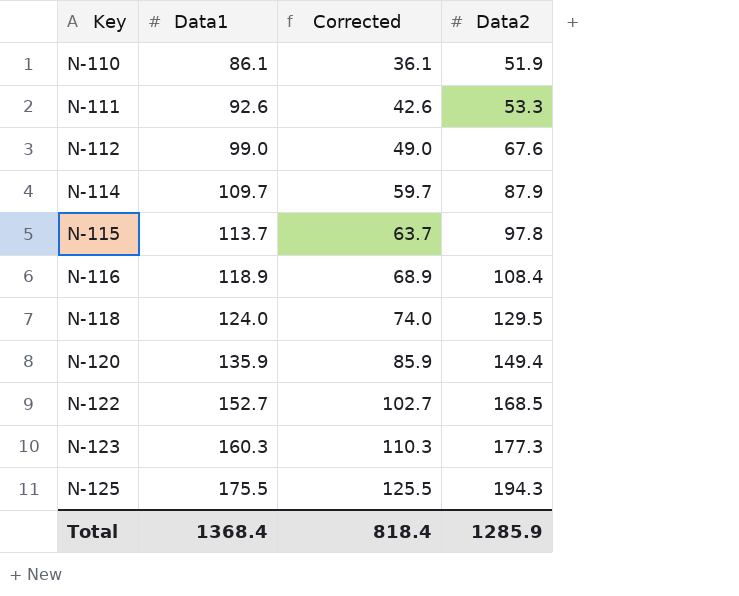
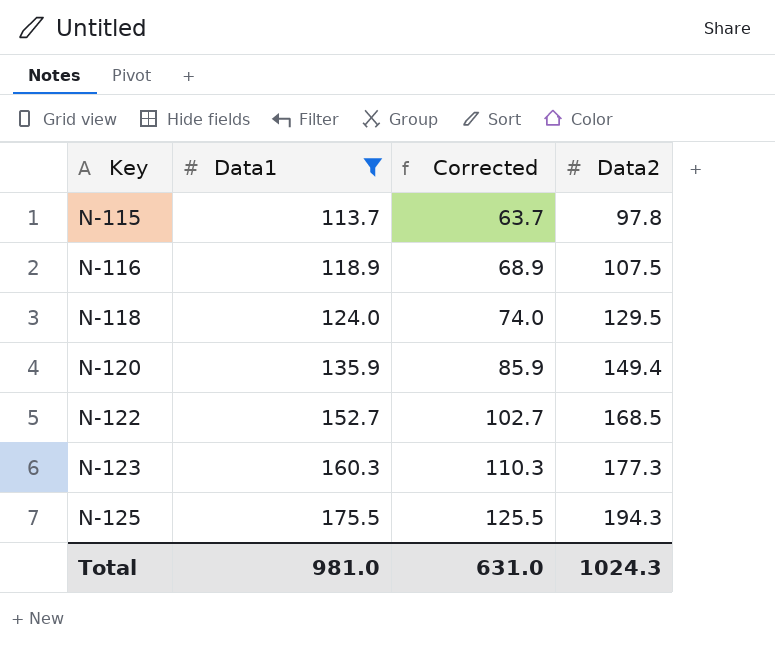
filter: none -> Data1 >= 113.7
N-116 | Data2: 108.4 -> 107.5
Total | Data1: 1368.4 -> 981.0
Total | Corrected: 818.4 -> 631.0
Total | Data2: 1285.9 -> 1024.3

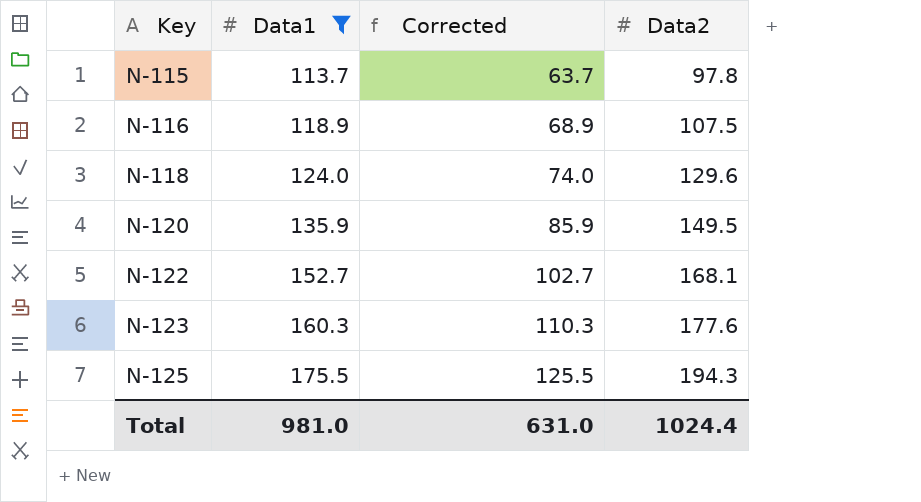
N-118 | Data2: 129.5 -> 129.6
N-120 | Data2: 149.4 -> 149.5
N-122 | Data2: 168.5 -> 168.1
N-123 | Data2: 177.3 -> 177.6
Total | Data2: 1024.3 -> 1024.4

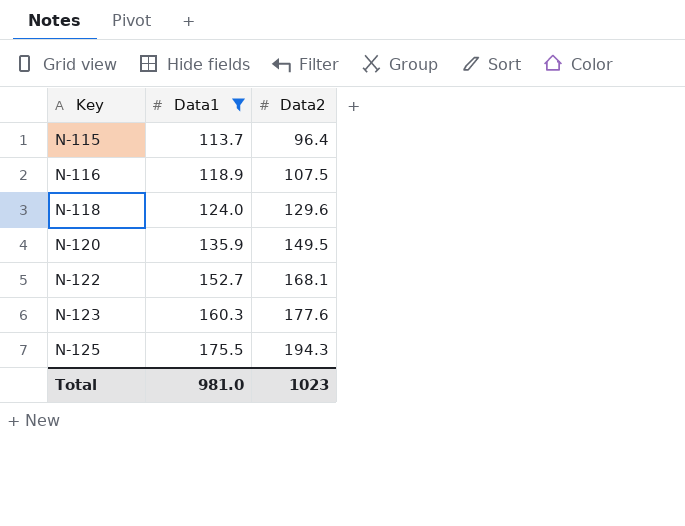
column Corrected | formula: [Data1] - 50 -> none
N-115 | Data2: 97.8 -> 96.4
Total | Data2: 1024.4 -> 1023

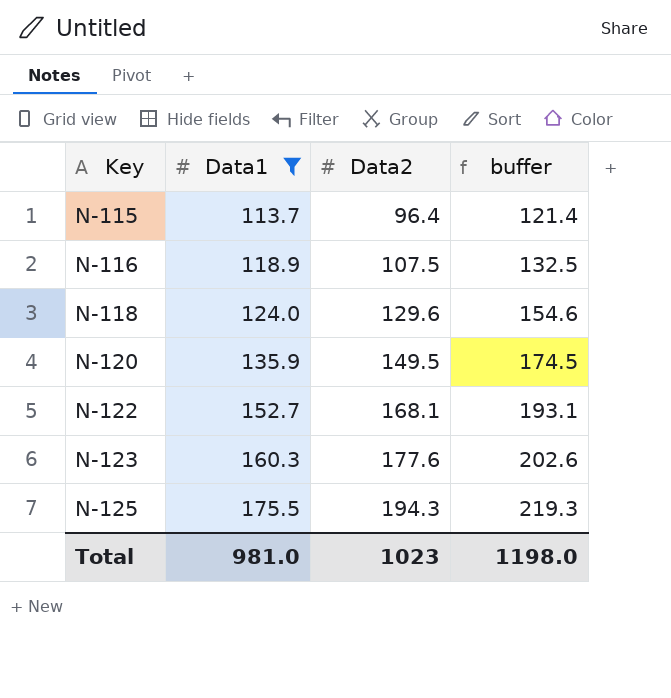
column buffer | formula: none -> [Data2] + 25

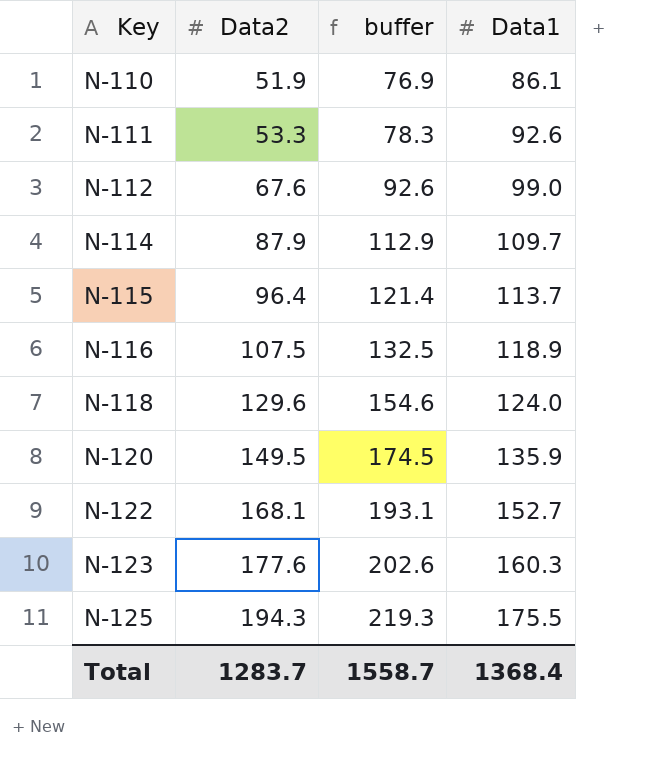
filter: Data1 >= 113.7 -> none
column Data1 | position: 2 -> 4
Total | Data2: 1023 -> 1283.7
Total | buffer: 1198.0 -> 1558.7
Total | Data1: 981.0 -> 1368.4

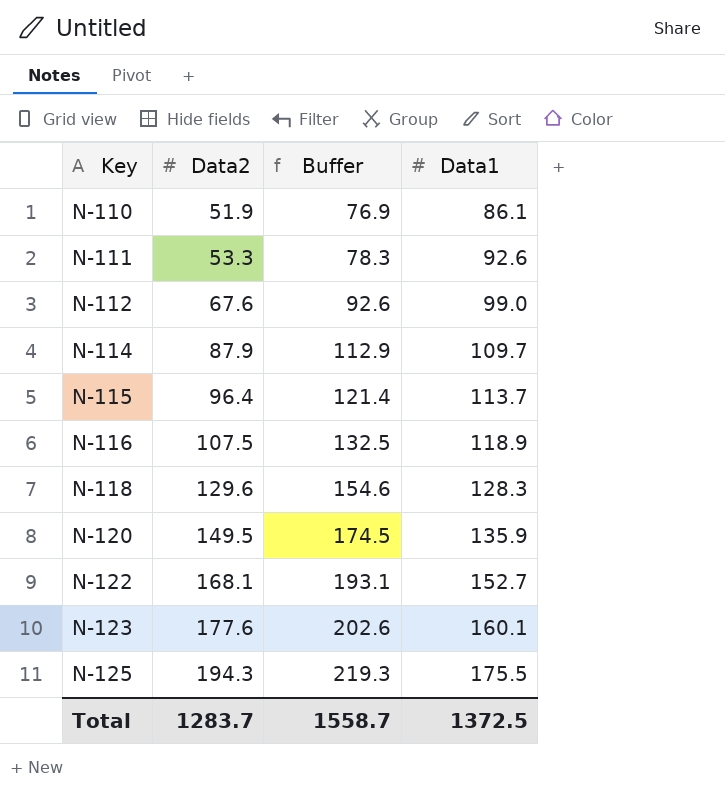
column name: buffer -> Buffer
N-118 | Data1: 124.0 -> 128.3
N-123 | Data1: 160.3 -> 160.1
Total | Data1: 1368.4 -> 1372.5

